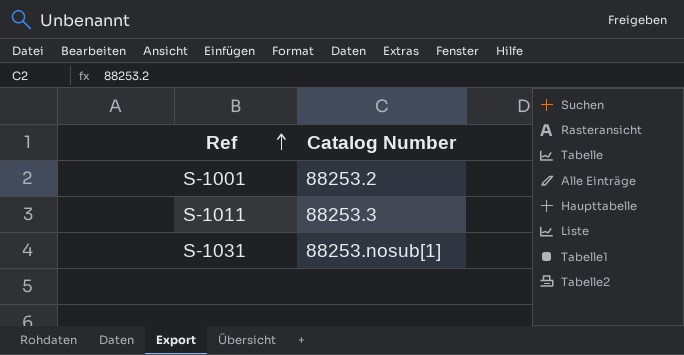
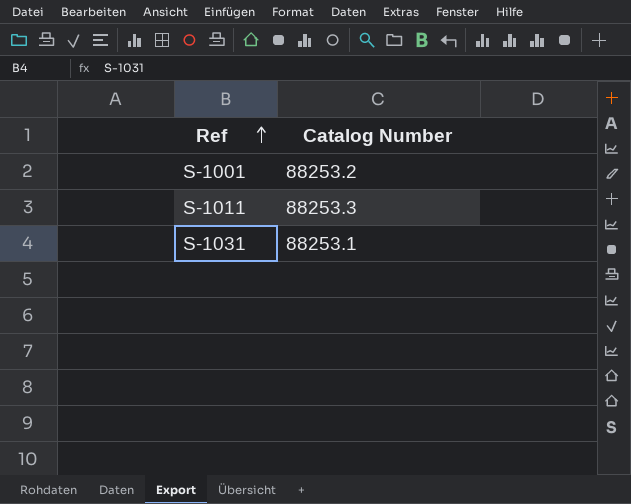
S-1031 | Catalog Number: 88253.nosub[1] -> 88253.1

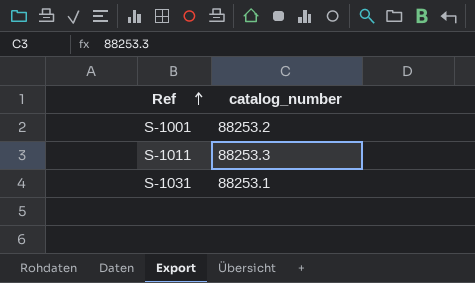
column name: Catalog Number -> catalog_number

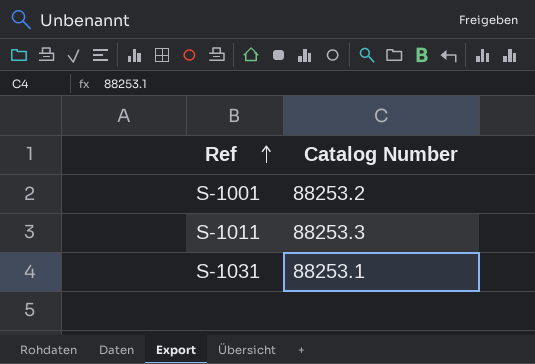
column name: catalog_number -> Catalog Number

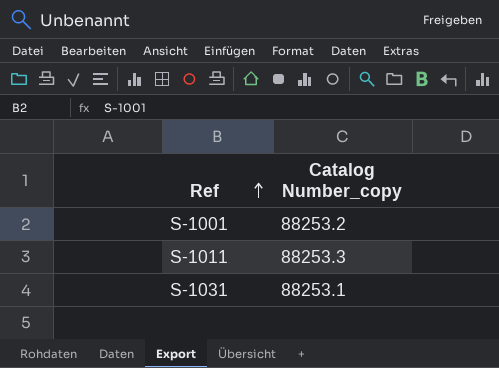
column name: Catalog Number -> Catalog Number_copy

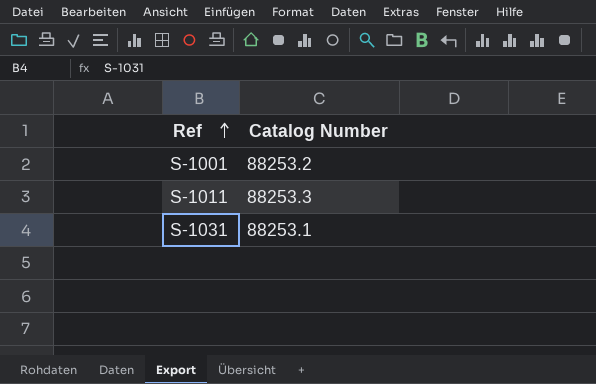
column name: Catalog Number_copy -> Catalog Number

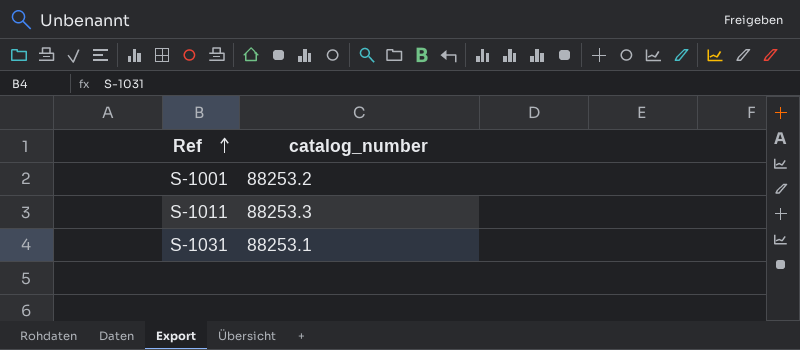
column name: Catalog Number -> catalog_number

